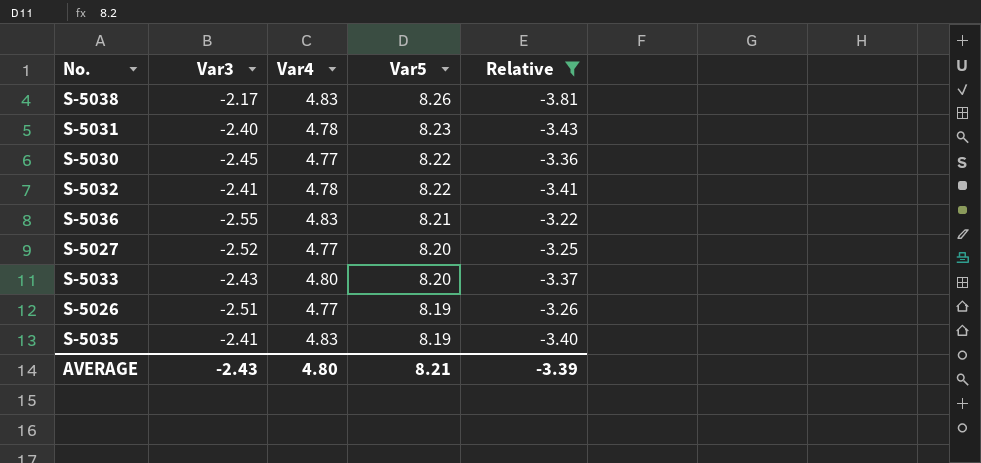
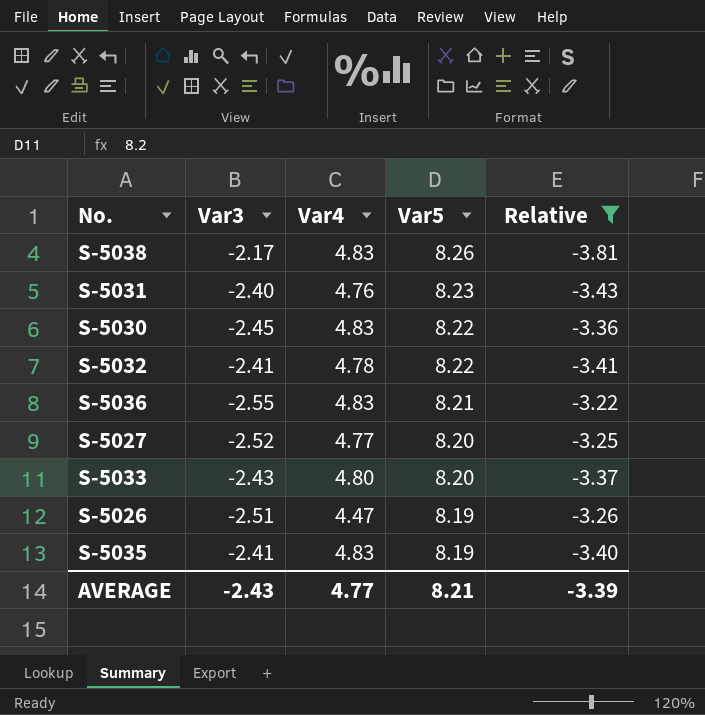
S-5031 | Var4: 4.78 -> 4.76
S-5030 | Var4: 4.77 -> 4.83
S-5026 | Var4: 4.77 -> 4.47
AVERAGE | Var4: 4.80 -> 4.77

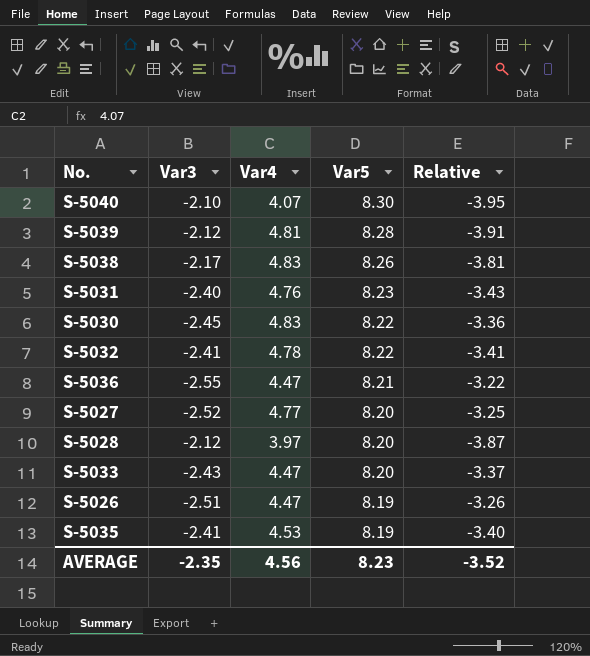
filter: Relative >= -3.81 -> none
S-5036 | Var4: 4.83 -> 4.47
S-5033 | Var4: 4.80 -> 4.47
S-5035 | Var4: 4.83 -> 4.53
AVERAGE | Var3: -2.43 -> -2.35
AVERAGE | Var4: 4.77 -> 4.56
AVERAGE | Var5: 8.21 -> 8.23
AVERAGE | Relative: -3.39 -> -3.52

